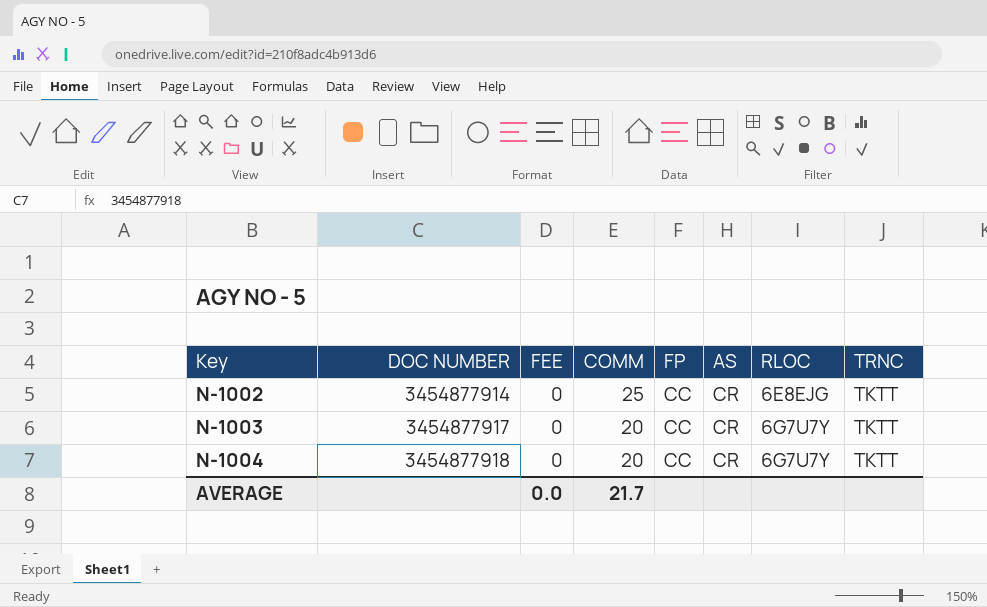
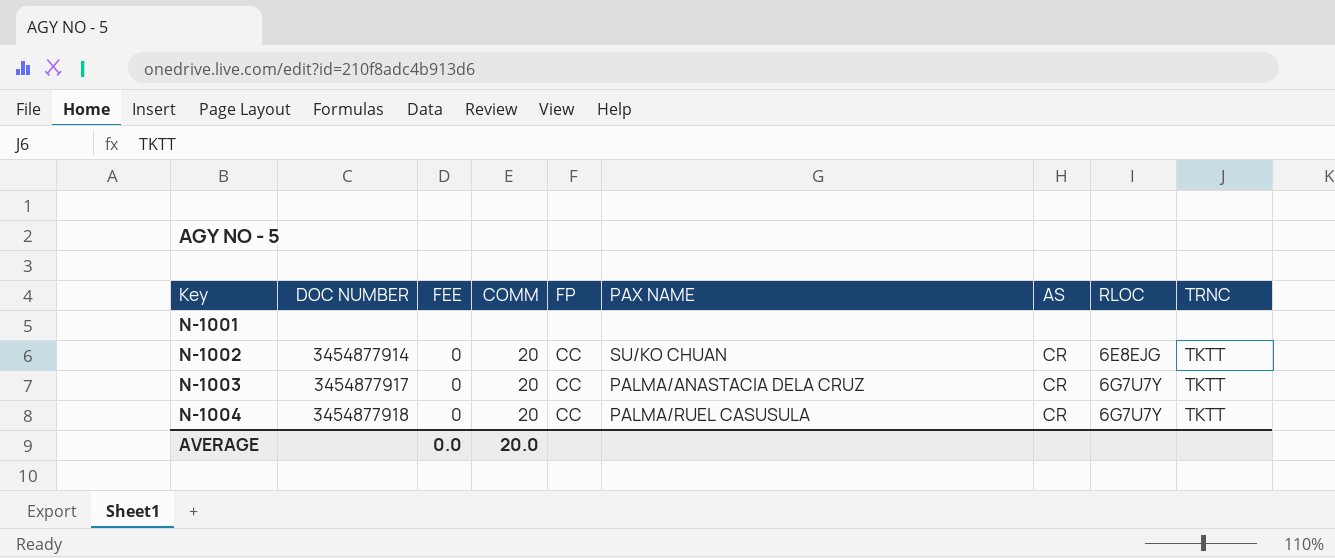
column PAX NAME | position: none -> 6
row N-1001: none -> none | none | none | none | none | none | none | none
N-1002 | COMM: 25 -> 20
AVERAGE | COMM: 21.7 -> 20.0

